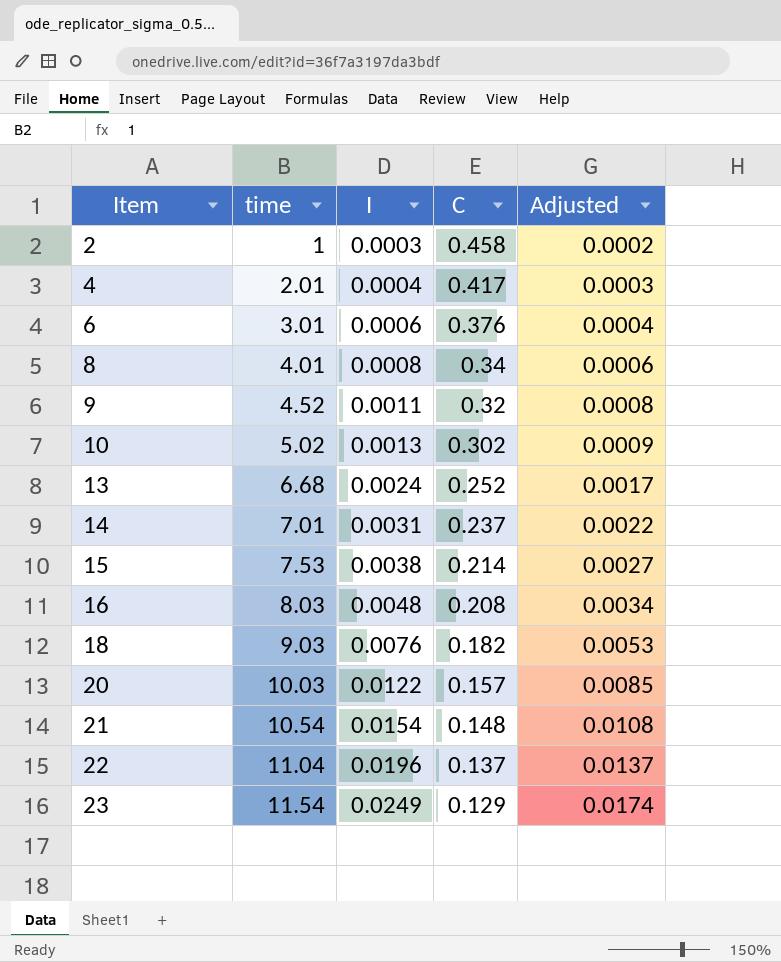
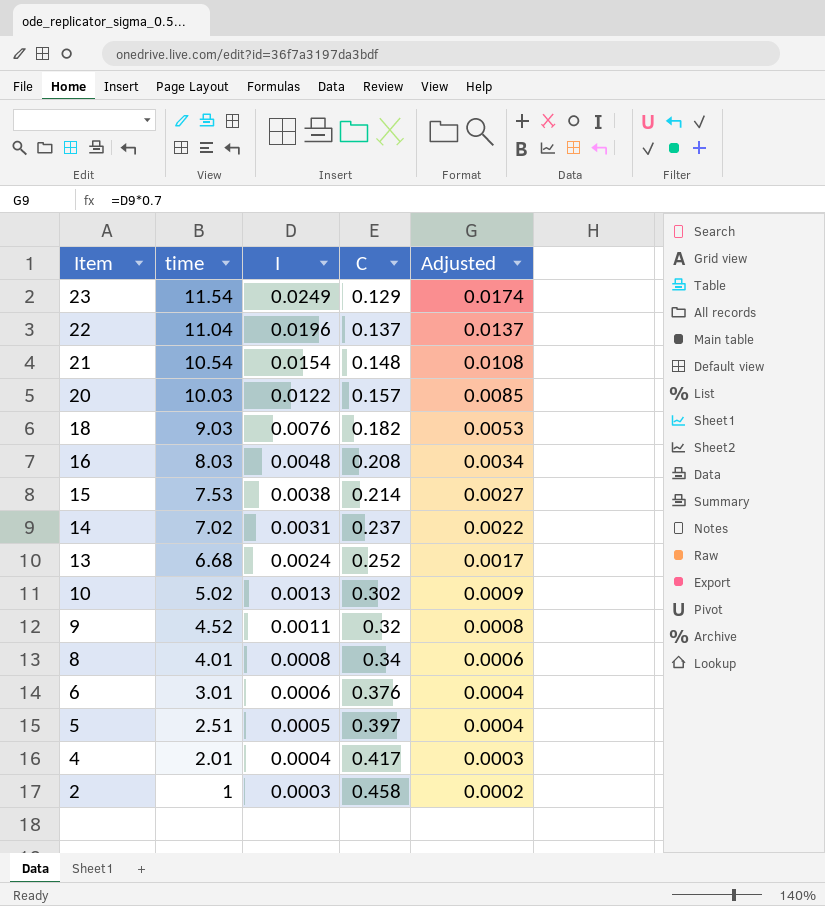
row order: Item ascending -> Item descending
14 | time: 7.01 -> 7.02
row 5: none -> 2.51 | 0.0005 | 0.397 | 0.0004

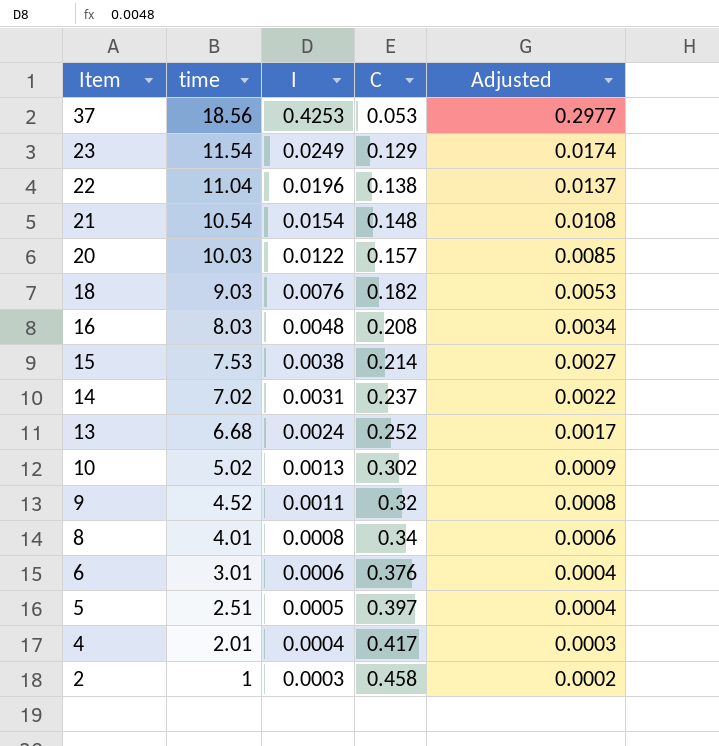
row 37: none -> 18.56 | 0.4253 | 0.053 | 0.2977
22 | C: 0.137 -> 0.138

